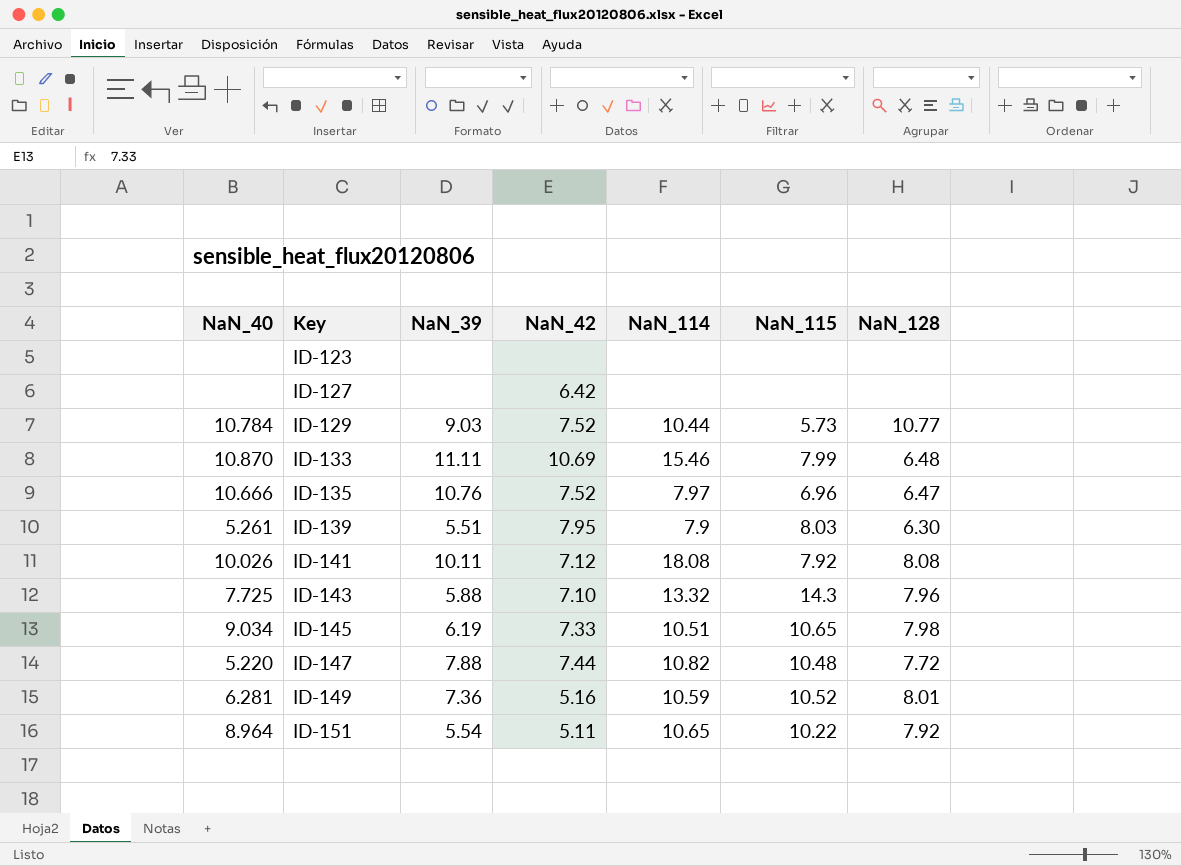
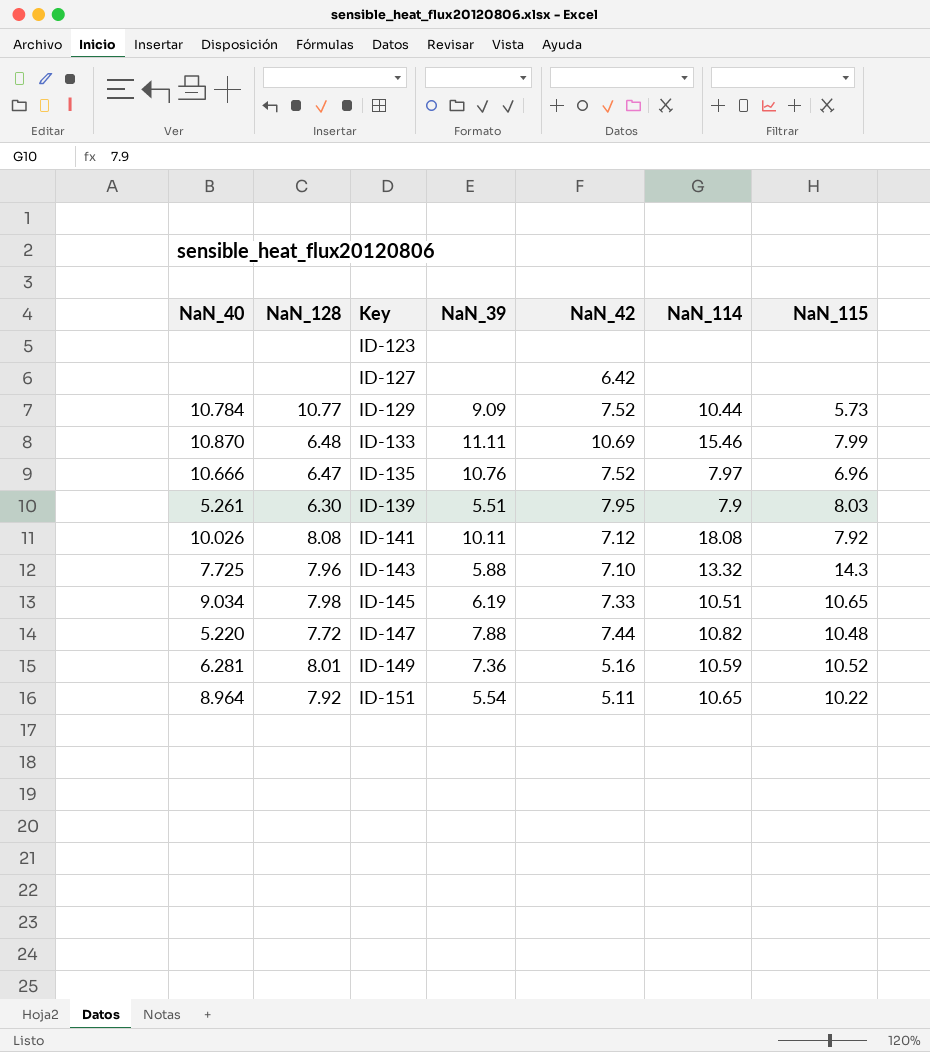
column NaN_128 | position: 7 -> 2
ID-129 | NaN_39: 9.03 -> 9.09

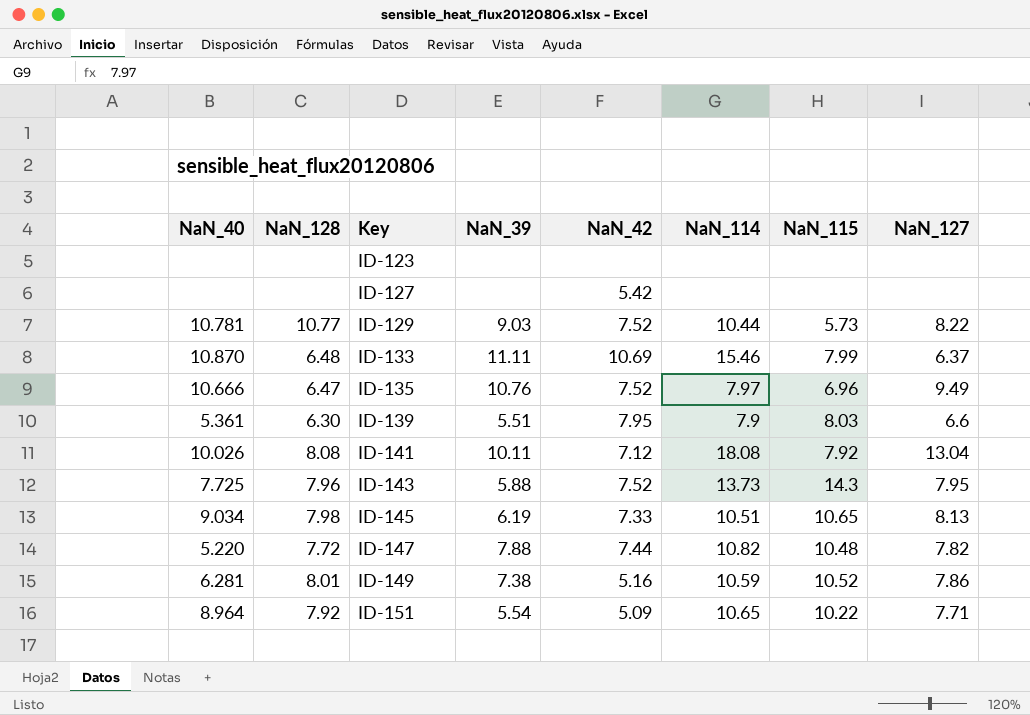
column NaN_127 | position: none -> 8
ID-127 | NaN_42: 6.42 -> 5.42
ID-129 | NaN_40: 10.784 -> 10.781
ID-129 | NaN_39: 9.09 -> 9.03
ID-139 | NaN_40: 5.261 -> 5.361
ID-143 | NaN_42: 7.10 -> 7.52
ID-143 | NaN_114: 13.32 -> 13.73
ID-149 | NaN_39: 7.36 -> 7.38
ID-151 | NaN_42: 5.11 -> 5.09

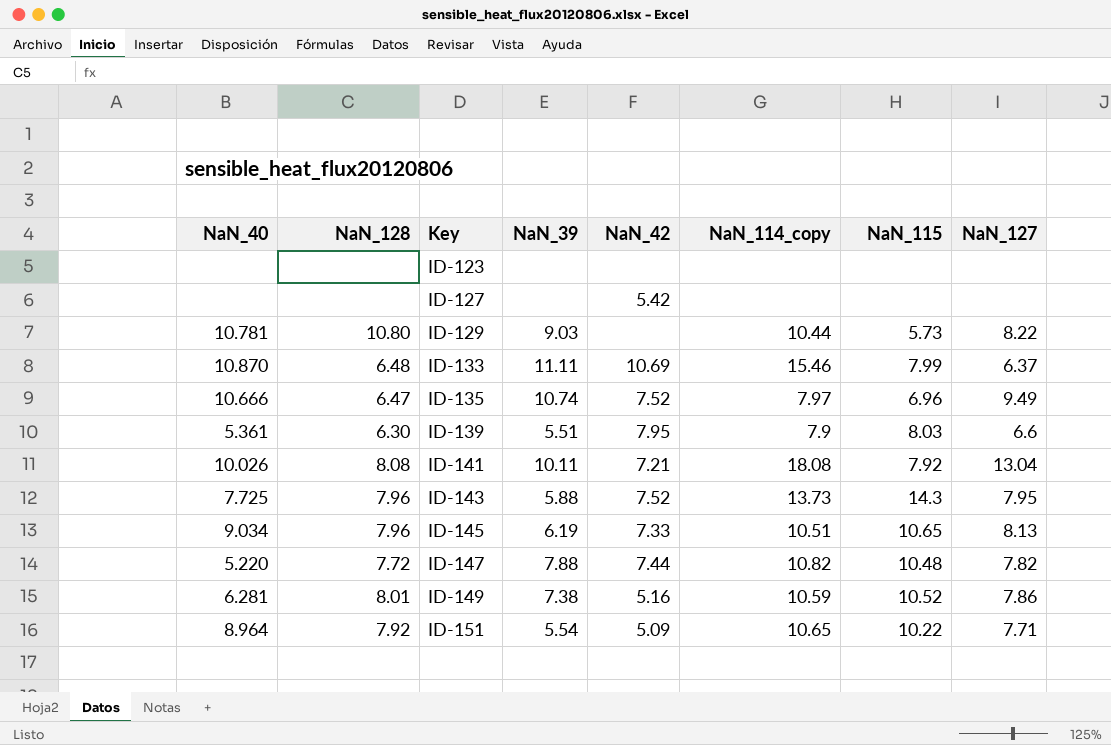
column name: NaN_114 -> NaN_114_copy
ID-129 | NaN_128: 10.77 -> 10.80
ID-129 | NaN_42: 7.52 -> none
ID-135 | NaN_39: 10.76 -> 10.74
ID-141 | NaN_42: 7.12 -> 7.21
ID-145 | NaN_128: 7.98 -> 7.96

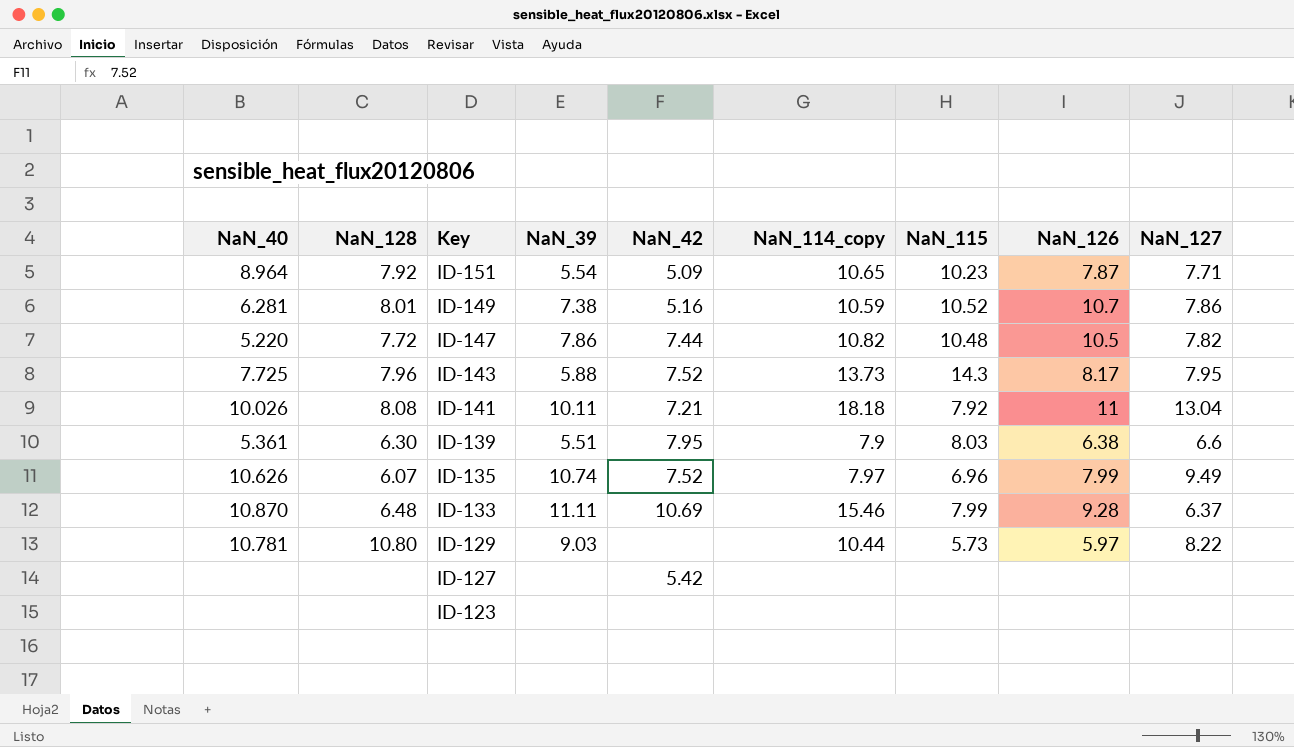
row order: Key ascending -> Key descending
column NaN_126 | position: none -> 8
row ID-145: 9.034 | 7.96 | 6.19 | 7.33 | 10.51 | 10.65 | 8.13 -> none
ID-151 | NaN_115: 10.22 -> 10.23
ID-147 | NaN_39: 7.88 -> 7.86
ID-141 | NaN_114_copy: 18.08 -> 18.18
ID-135 | NaN_40: 10.666 -> 10.626
ID-135 | NaN_128: 6.47 -> 6.07

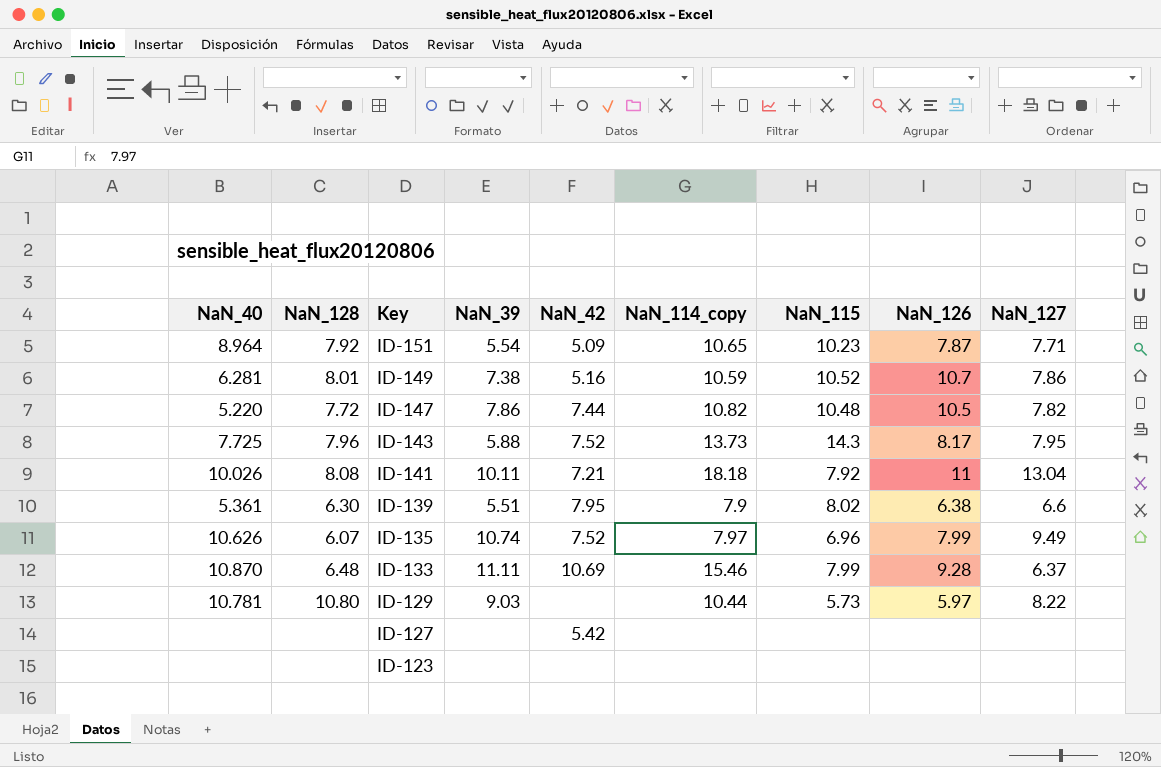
ID-139 | NaN_115: 8.03 -> 8.02

